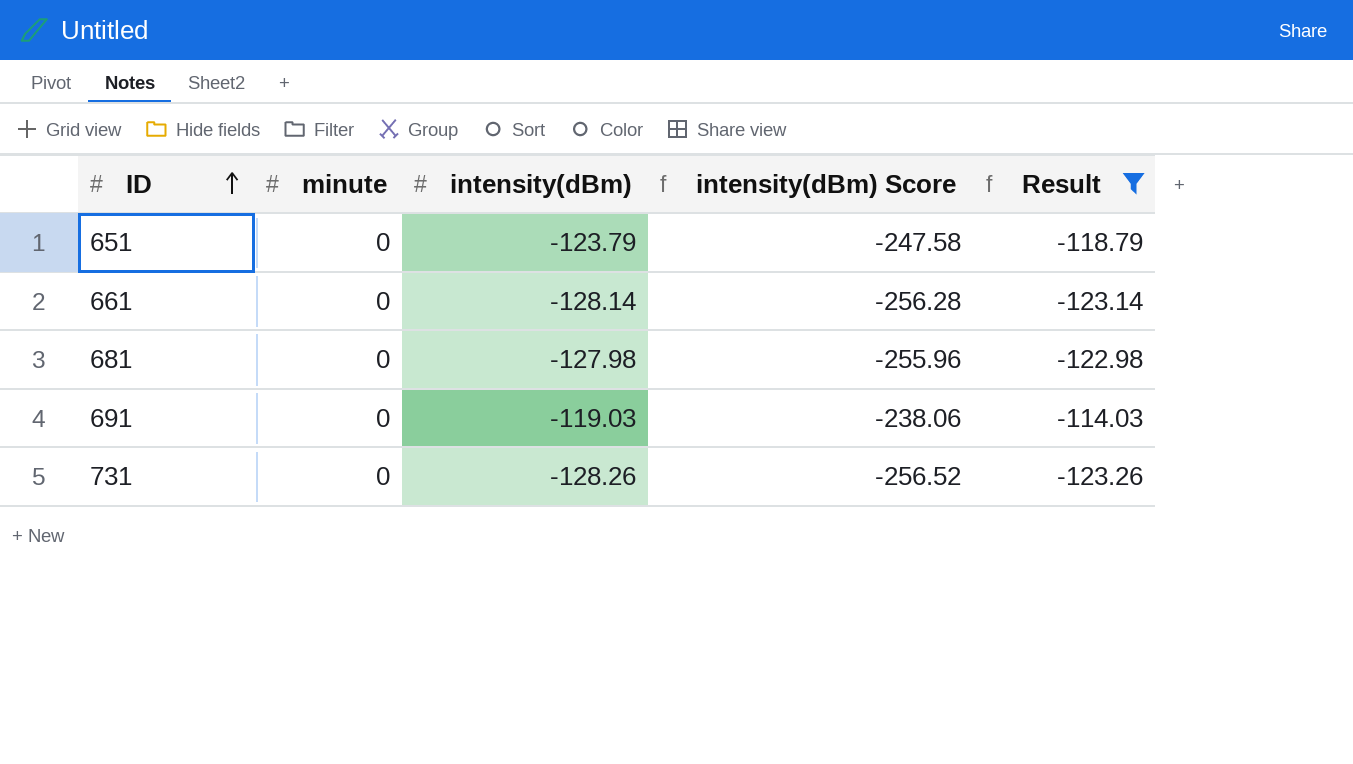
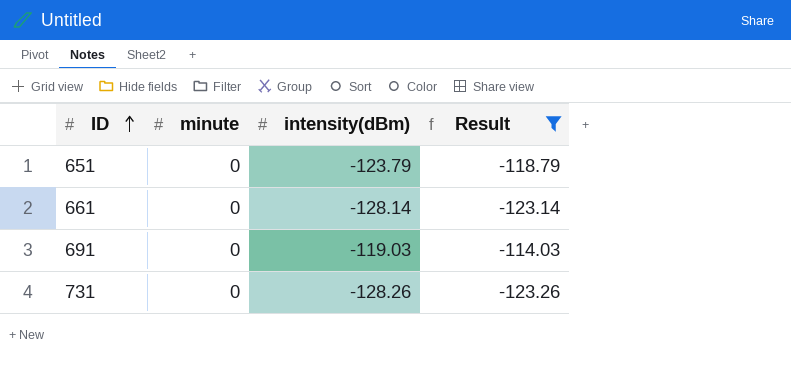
column intensity(dBm) Score | formula: [intensity(dBm)] * 2 -> none
row 681: 0 | -127.98 | -255.96 | -122.98 -> none

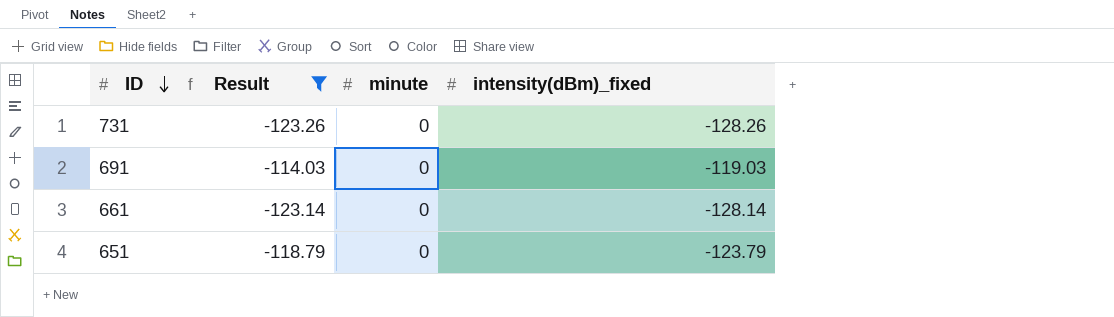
row order: ID ascending -> ID descending
column Result | position: 4 -> 2
column name: intensity(dBm) -> intensity(dBm)_fixed

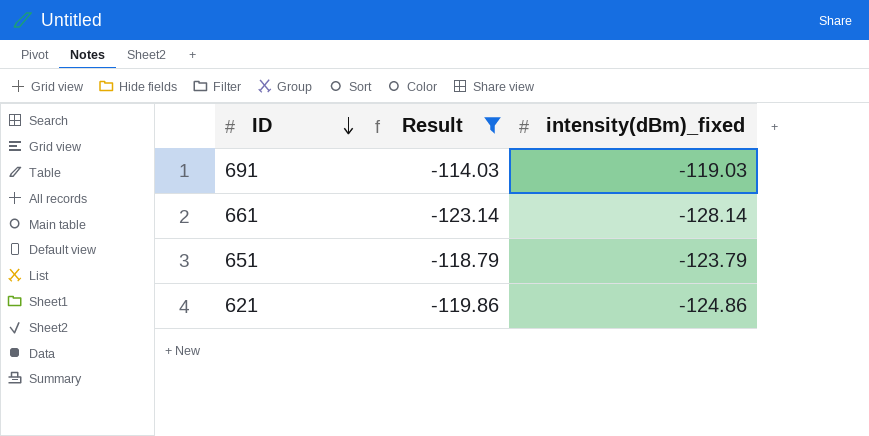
column minute | position: 3 -> none
row 731: -123.26 | 0 | -128.26 -> none
row 621: none -> -119.86 | -124.86

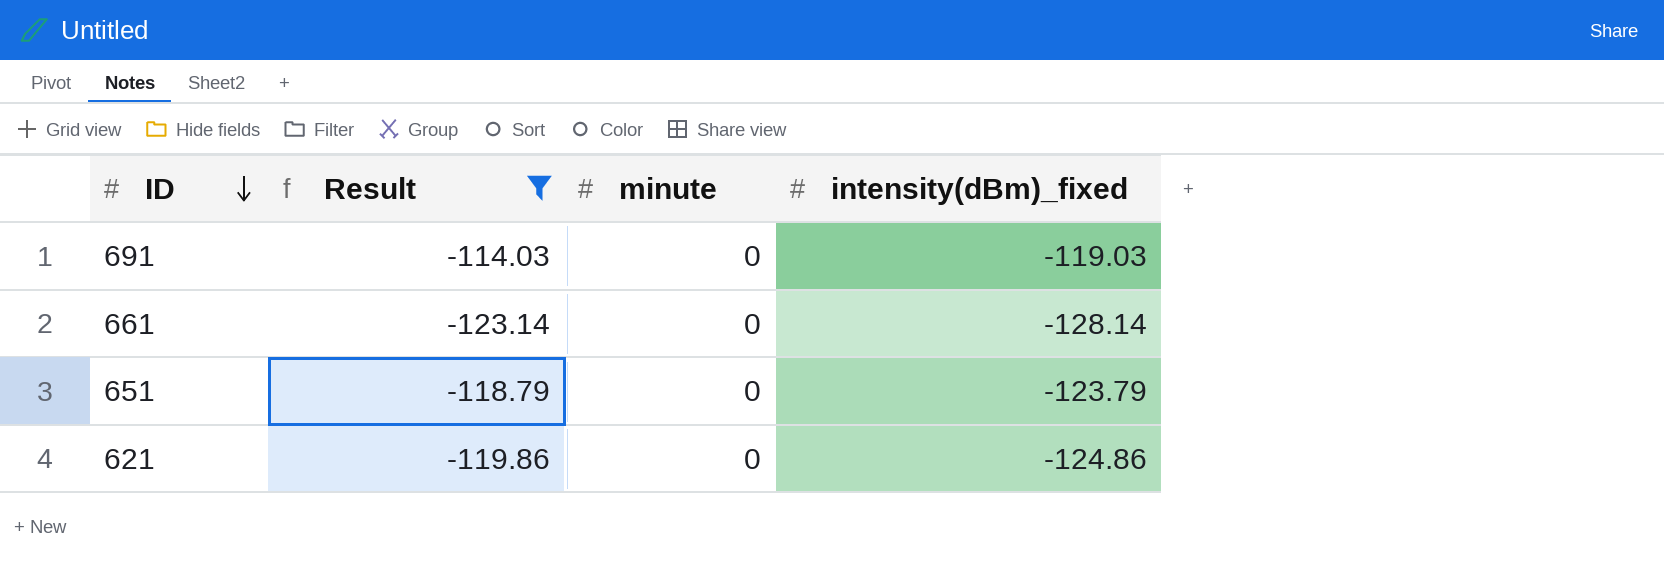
column minute | position: none -> 3

